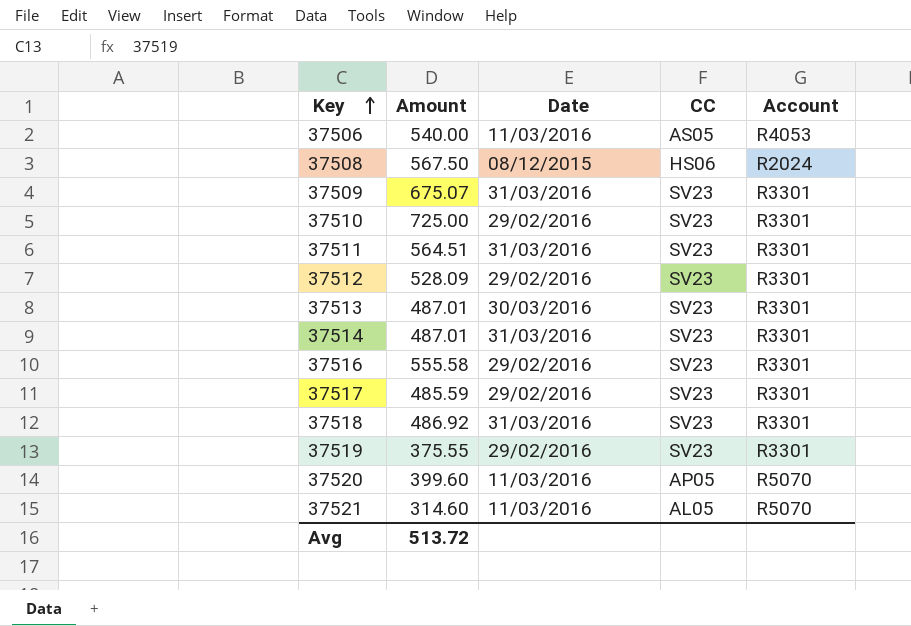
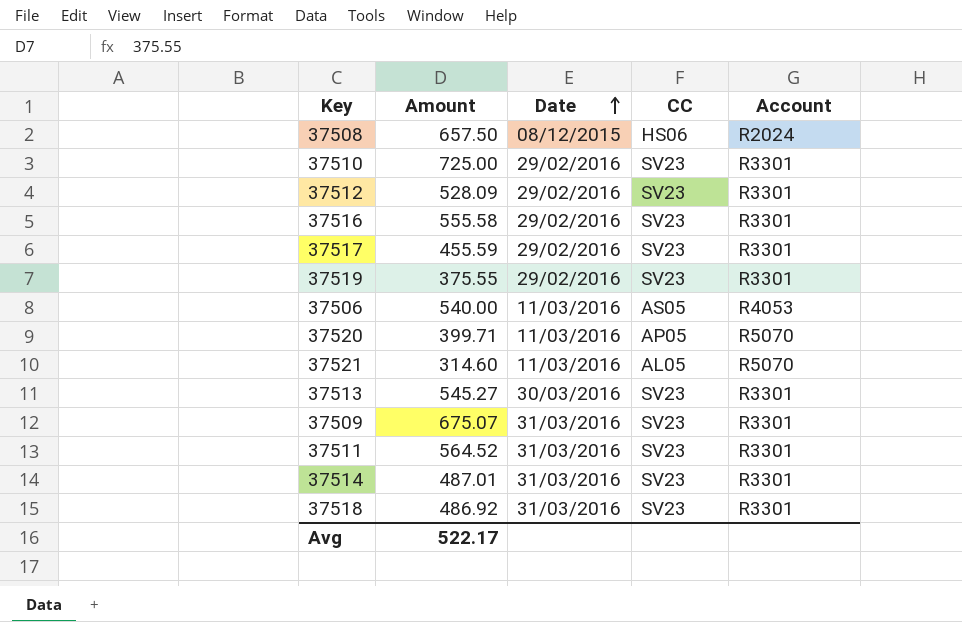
row order: Key ascending -> Date ascending
37508 | Amount: 567.50 -> 657.50
37517 | Amount: 485.59 -> 455.59
37520 | Amount: 399.60 -> 399.71
37513 | Amount: 487.01 -> 545.27
37511 | Amount: 564.51 -> 564.52
Avg | Amount: 513.72 -> 522.17

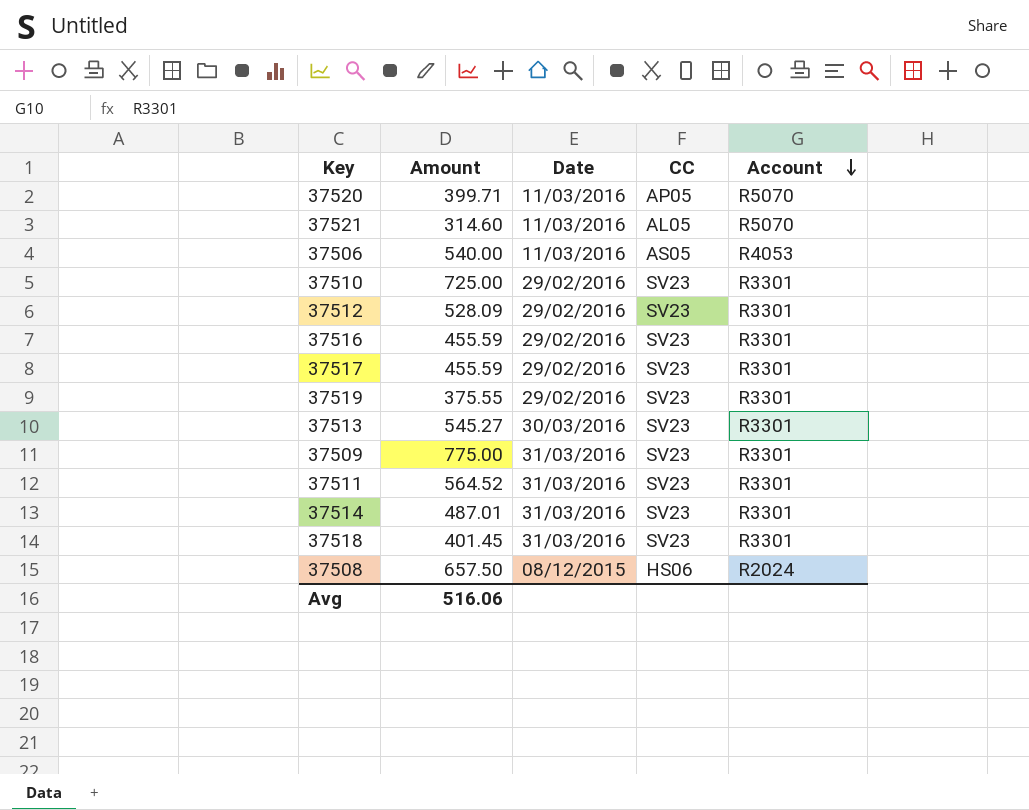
row order: Date ascending -> Account descending
37516 | Amount: 555.58 -> 455.59
37509 | Amount: 675.07 -> 775.00
37518 | Amount: 486.92 -> 401.45
Avg | Amount: 522.17 -> 516.06

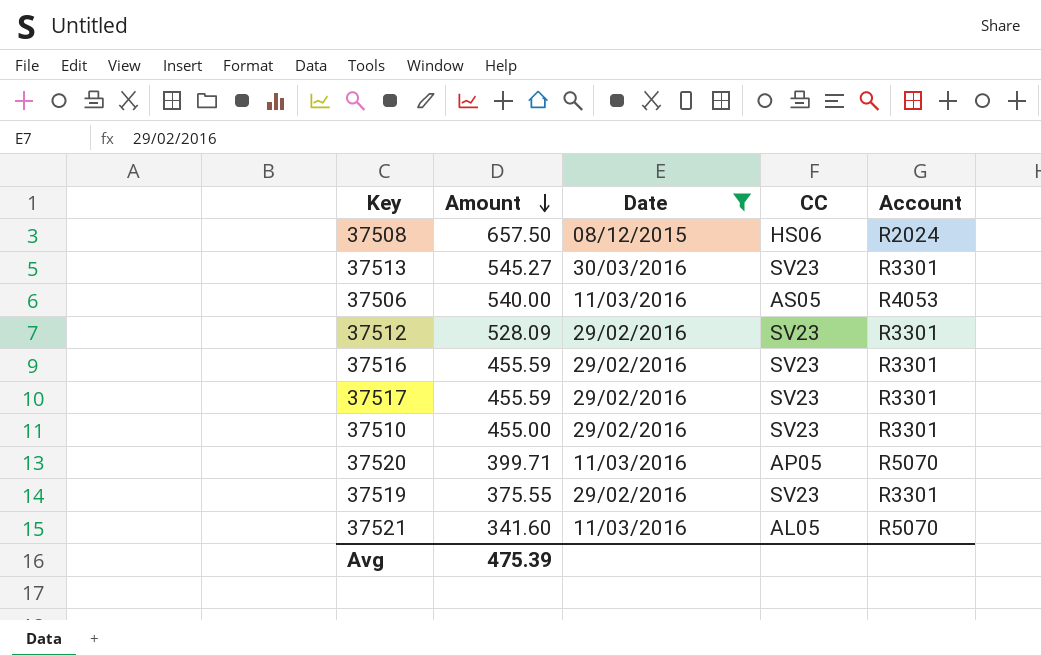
filter: none -> Date != 31/03/2016
row order: Account descending -> Amount descending
37510 | Amount: 725.00 -> 455.00
37521 | Amount: 314.60 -> 341.60
Avg | Amount: 516.06 -> 475.39

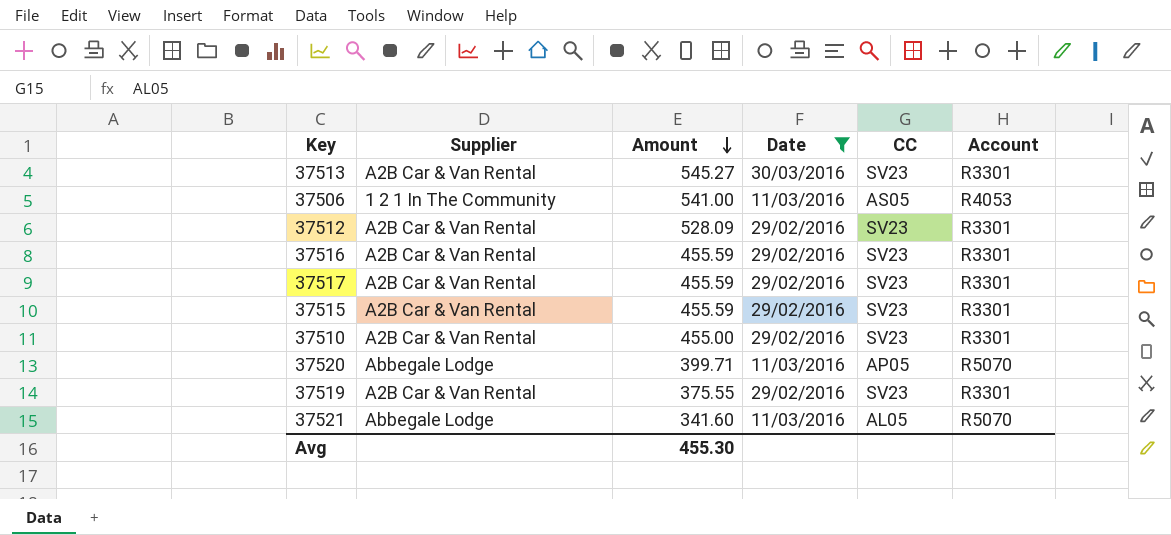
column Supplier | position: none -> 2
row 37508: 657.50 | 08/12/2015 | HS06 | R2024 -> none
37506 | Amount: 540.00 -> 541.00
row 37515: none -> A2B Car & Van Rental | 455.59 | 29/02/2016 | SV23 | R3301
Avg | Amount: 475.39 -> 455.30

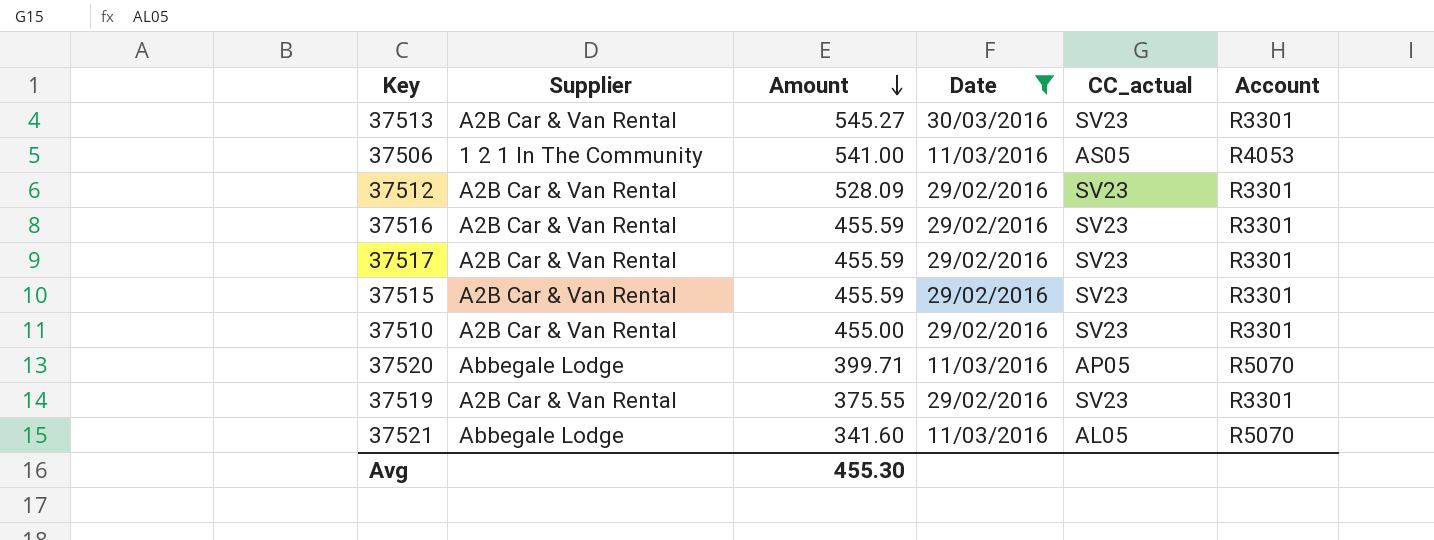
column name: CC -> CC_actual

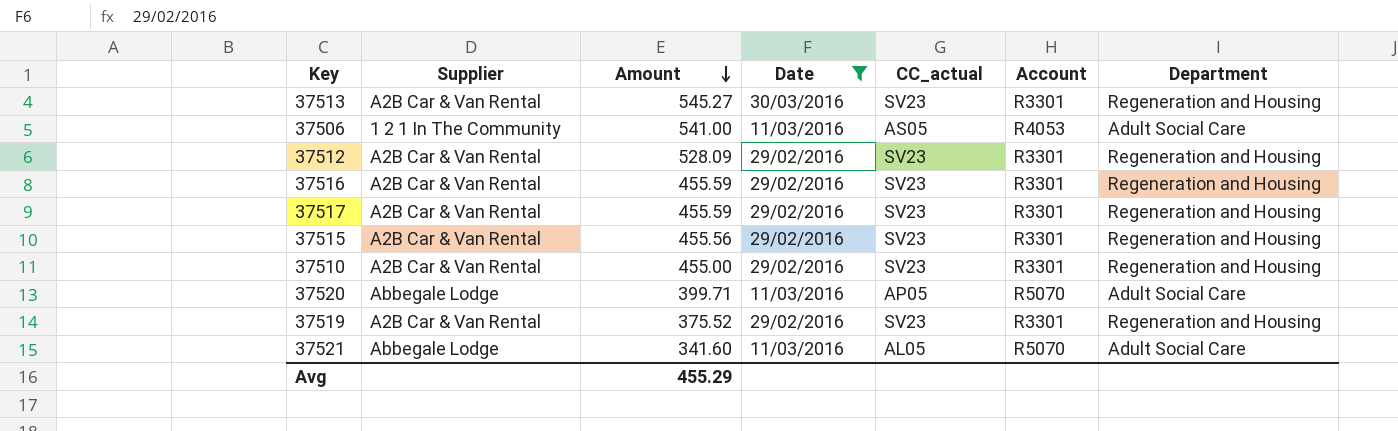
column Department | position: none -> 7
37515 | Amount: 455.59 -> 455.56
37519 | Amount: 375.55 -> 375.52
Avg | Amount: 455.30 -> 455.29

